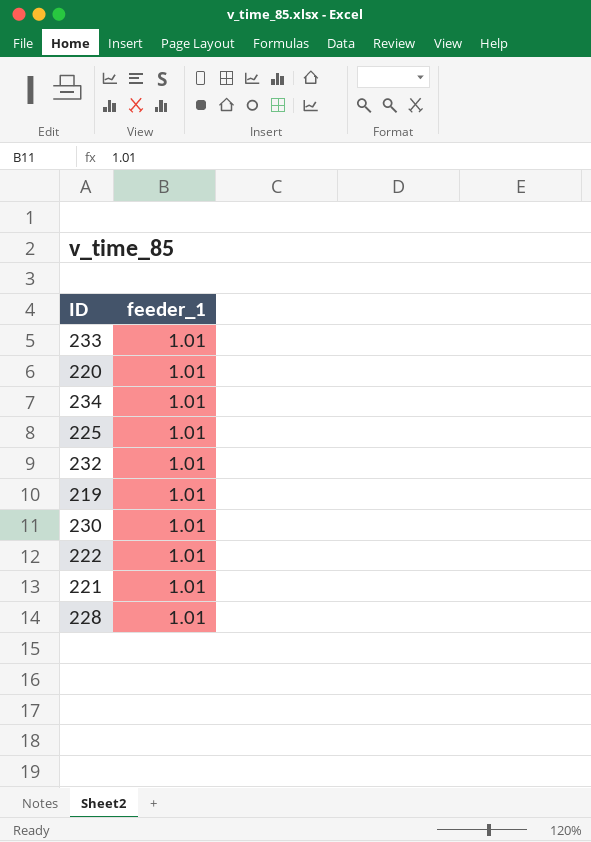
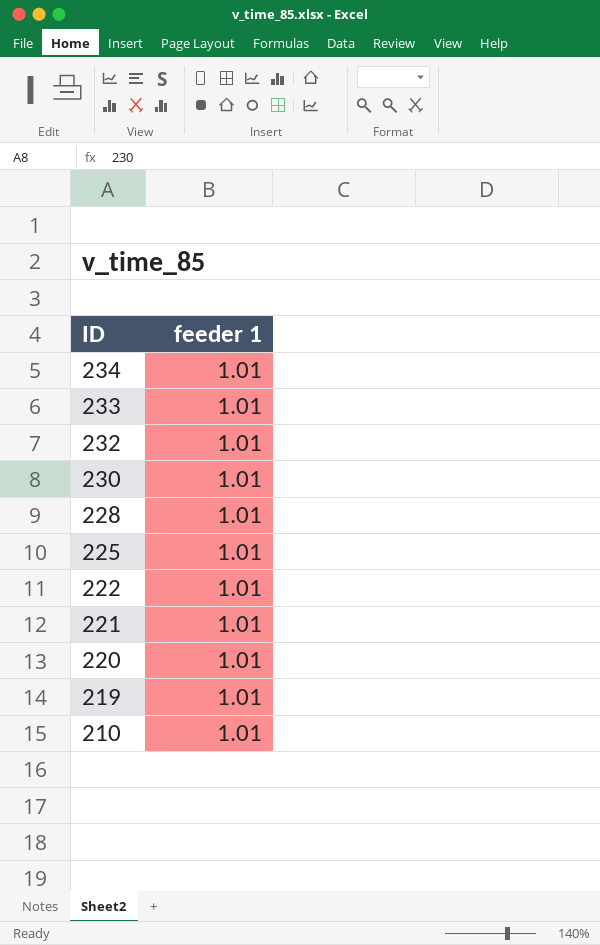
row order: none -> ID descending
column name: feeder_1 -> feeder 1
row 210: none -> 1.01

